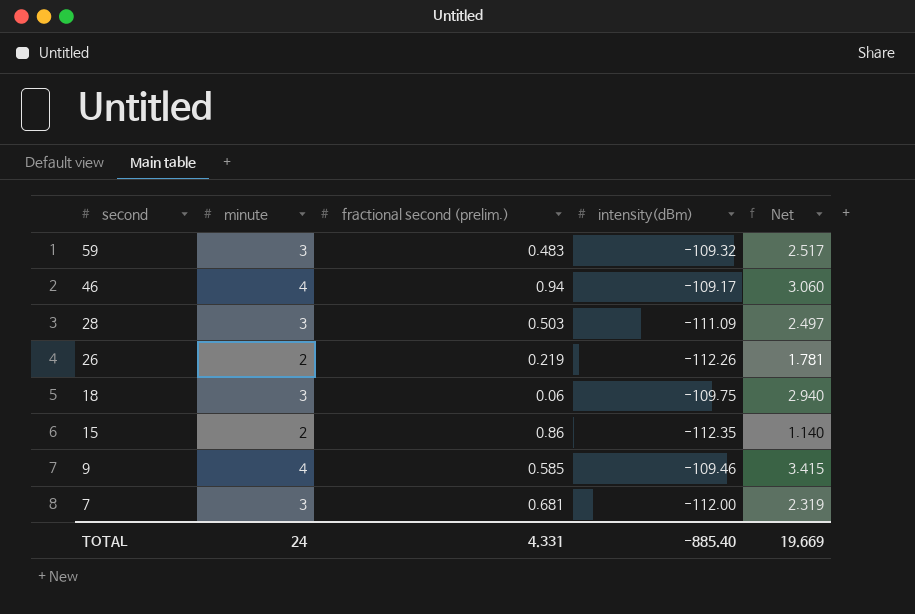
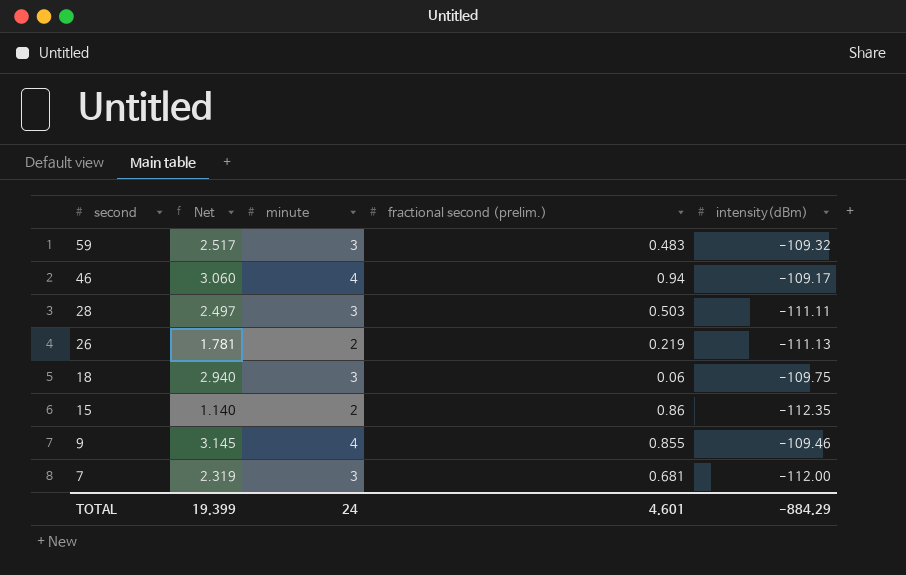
column Net | position: 5 -> 2
28 | intensity(dBm): -111.09 -> -111.11
26 | intensity(dBm): -112.26 -> -111.13
9 | Net: 3.415 -> 3.145
9 | fractional second (prelim.): 0.585 -> 0.855
TOTAL | Net: 19.669 -> 19.399
TOTAL | fractional second (prelim.): 4.331 -> 4.601
TOTAL | intensity(dBm): -885.40 -> -884.29

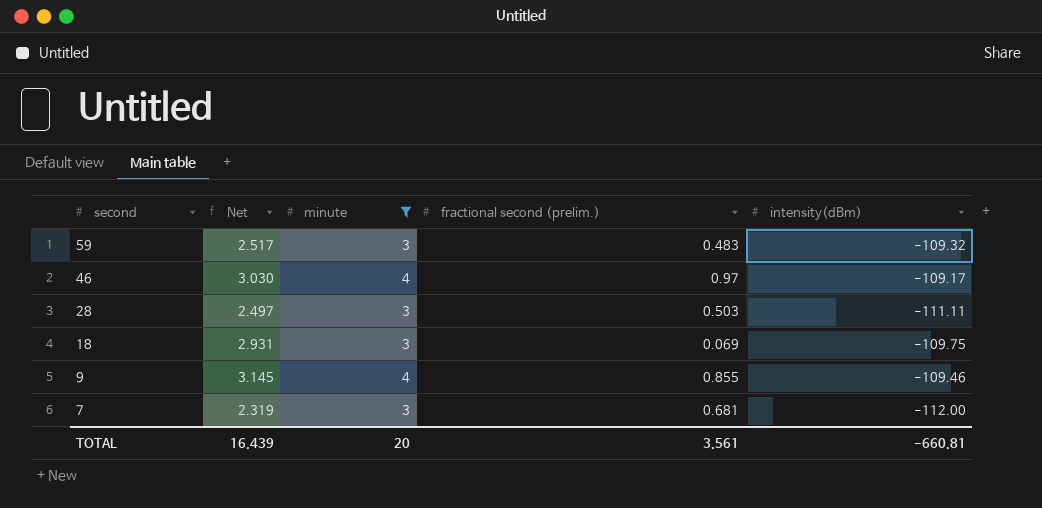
filter: none -> minute != 2
46 | Net: 3.060 -> 3.030
46 | fractional second (prelim.): 0.94 -> 0.97
18 | Net: 2.940 -> 2.931
18 | fractional second (prelim.): 0.06 -> 0.069
TOTAL | Net: 19.399 -> 16.439
TOTAL | minute: 24 -> 20
TOTAL | fractional second (prelim.): 4.601 -> 3.561
TOTAL | intensity(dBm): -884.29 -> -660.81

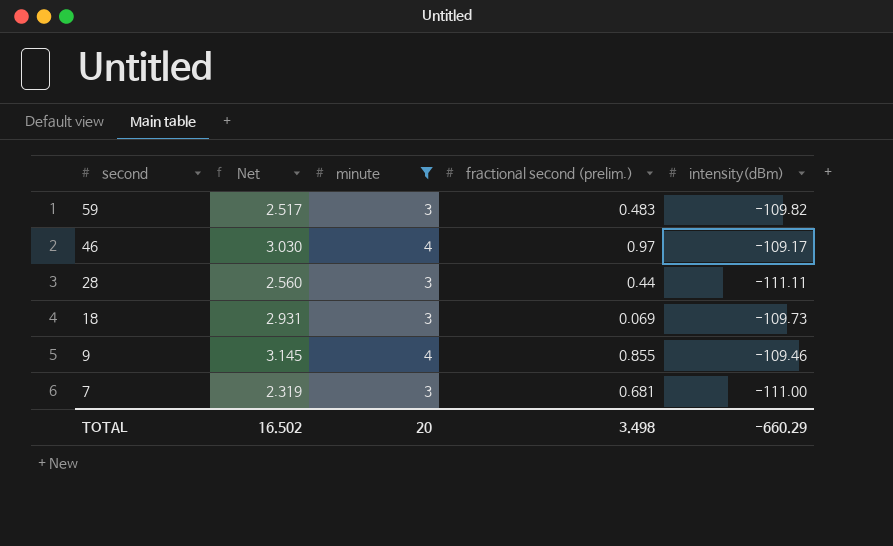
59 | intensity(dBm): -109.32 -> -109.82
28 | Net: 2.497 -> 2.560
28 | fractional second (prelim.): 0.503 -> 0.44
18 | intensity(dBm): -109.75 -> -109.73
7 | intensity(dBm): -112.00 -> -111.00
TOTAL | Net: 16.439 -> 16.502
TOTAL | fractional second (prelim.): 3.561 -> 3.498
TOTAL | intensity(dBm): -660.81 -> -660.29

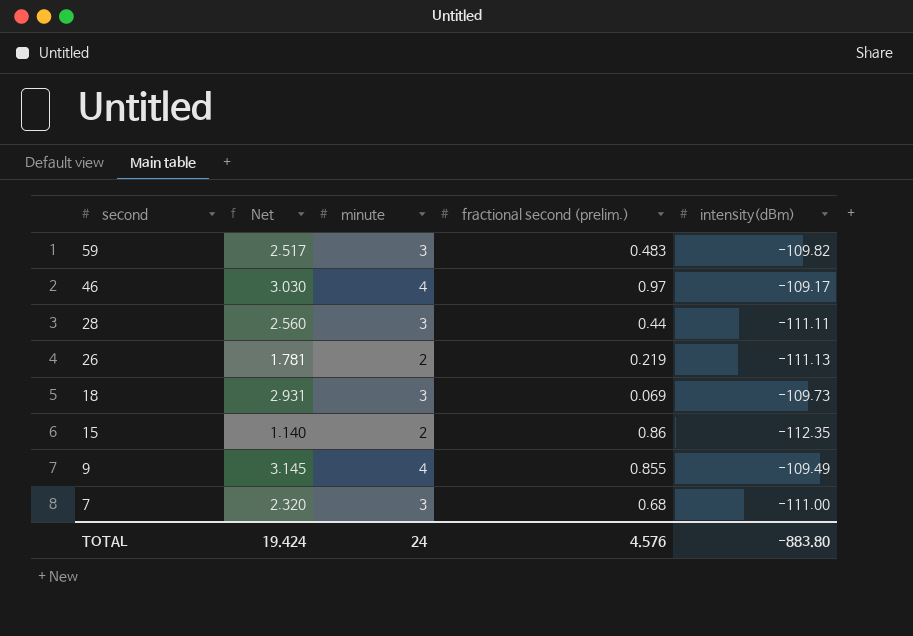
filter: minute != 2 -> none
9 | intensity(dBm): -109.46 -> -109.49
7 | Net: 2.319 -> 2.320
7 | fractional second (prelim.): 0.681 -> 0.68
TOTAL | Net: 16.502 -> 19.424
TOTAL | minute: 20 -> 24
TOTAL | fractional second (prelim.): 3.498 -> 4.576
TOTAL | intensity(dBm): -660.29 -> -883.80

